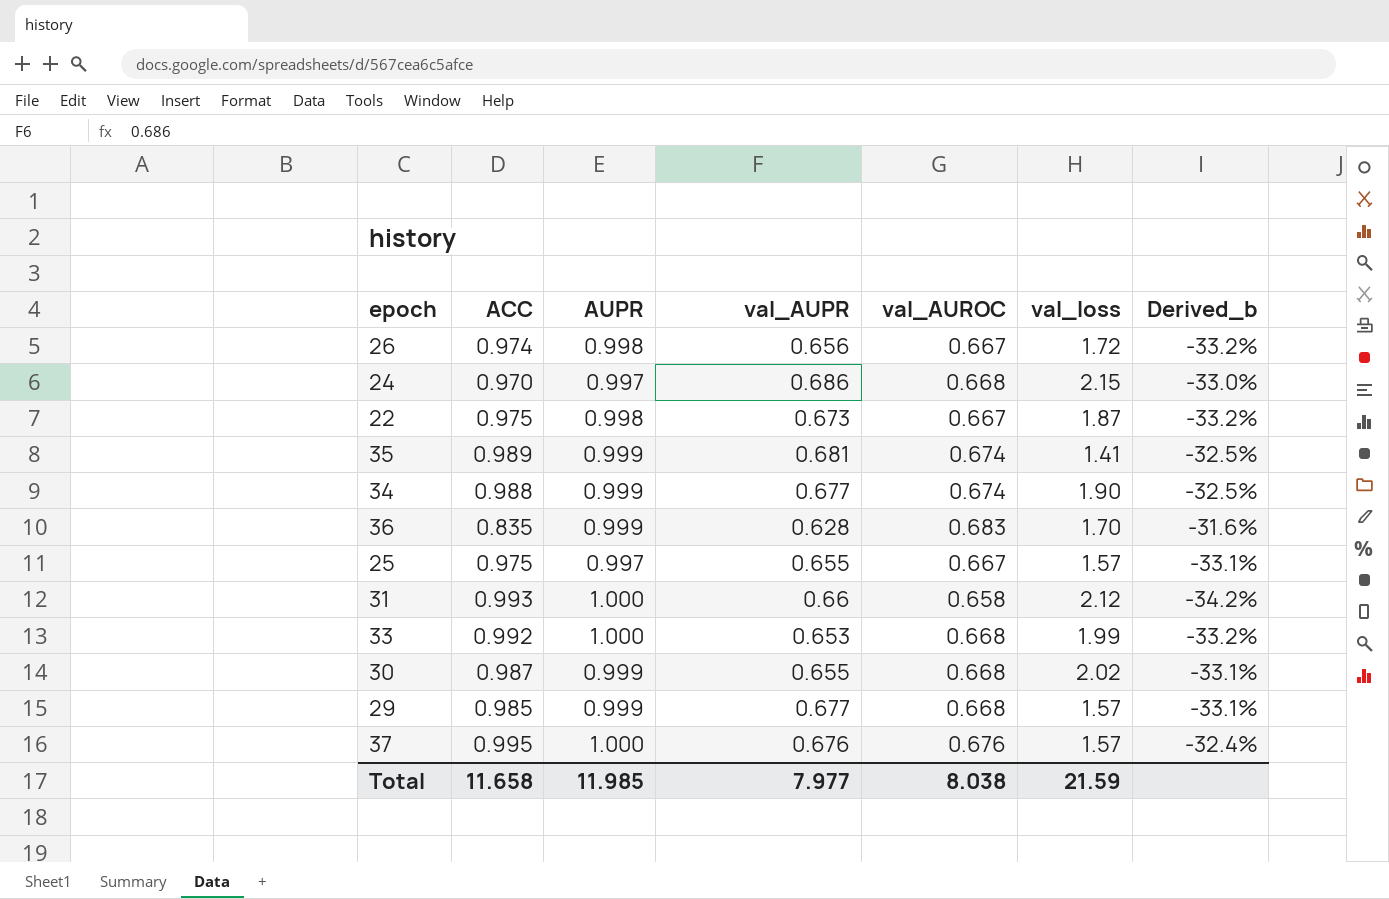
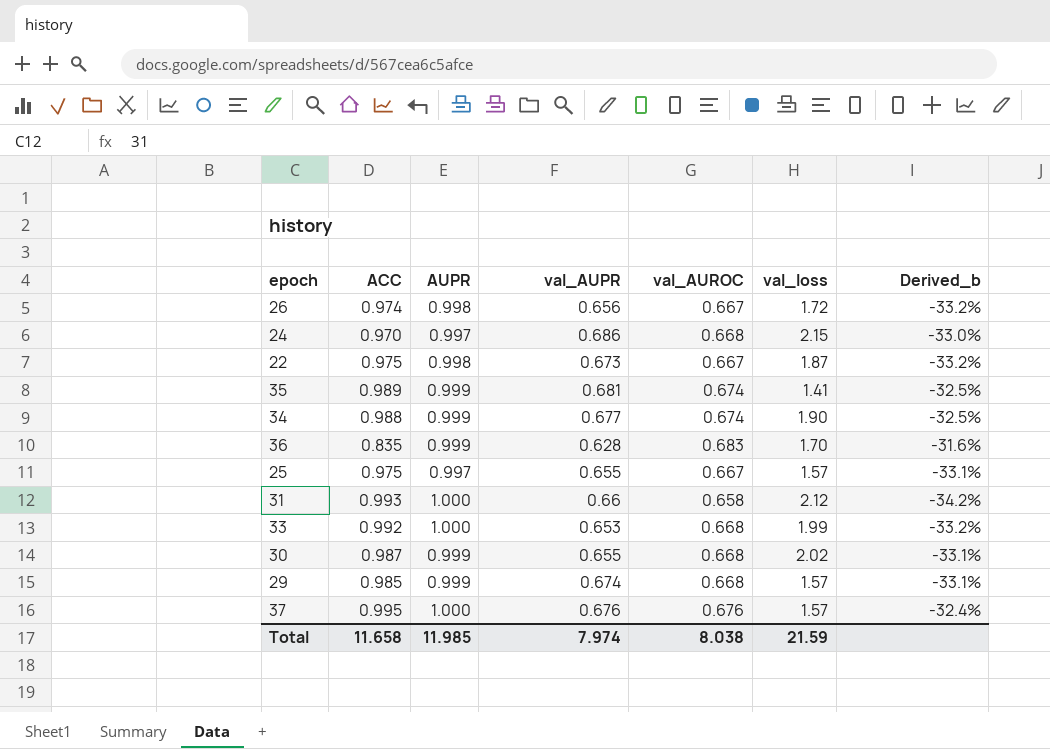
29 | val_AUPR: 0.677 -> 0.674
Total | val_AUPR: 7.977 -> 7.974

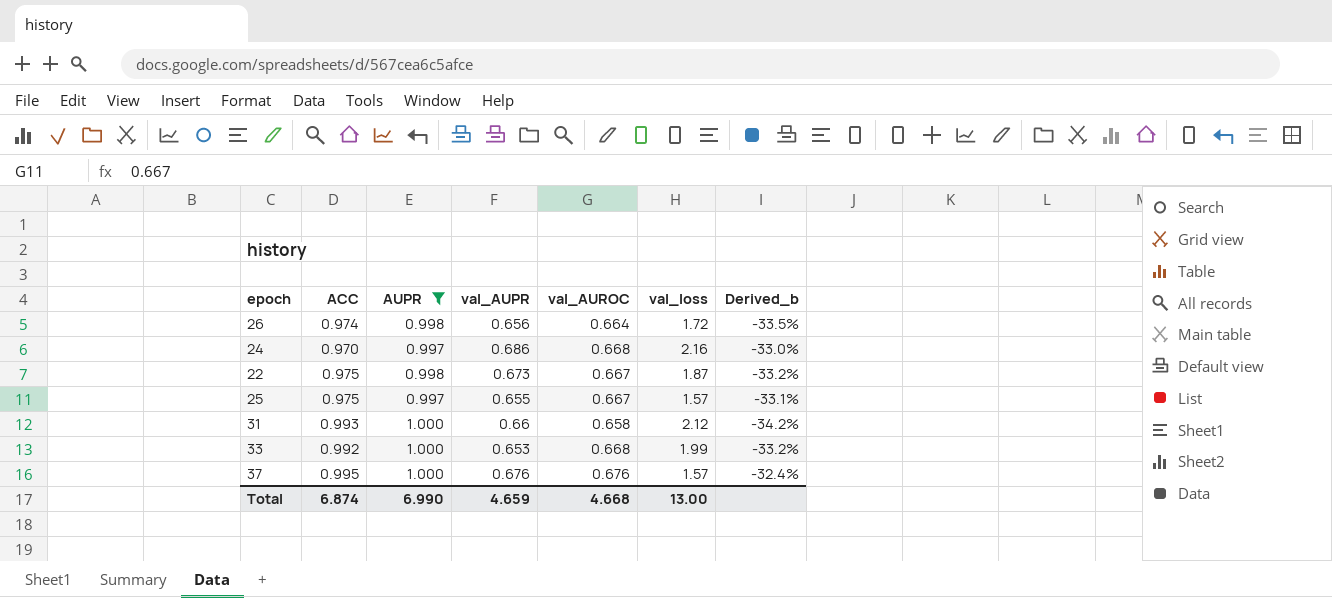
filter: none -> AUPR != 0.999
26 | val_AUROC: 0.667 -> 0.664
26 | Derived_b: -33.2% -> -33.5%
24 | val_loss: 2.15 -> 2.16
Total | ACC: 11.658 -> 6.874
Total | AUPR: 11.985 -> 6.990
Total | val_AUPR: 7.974 -> 4.659
Total | val_AUROC: 8.038 -> 4.668
Total | val_loss: 21.59 -> 13.00

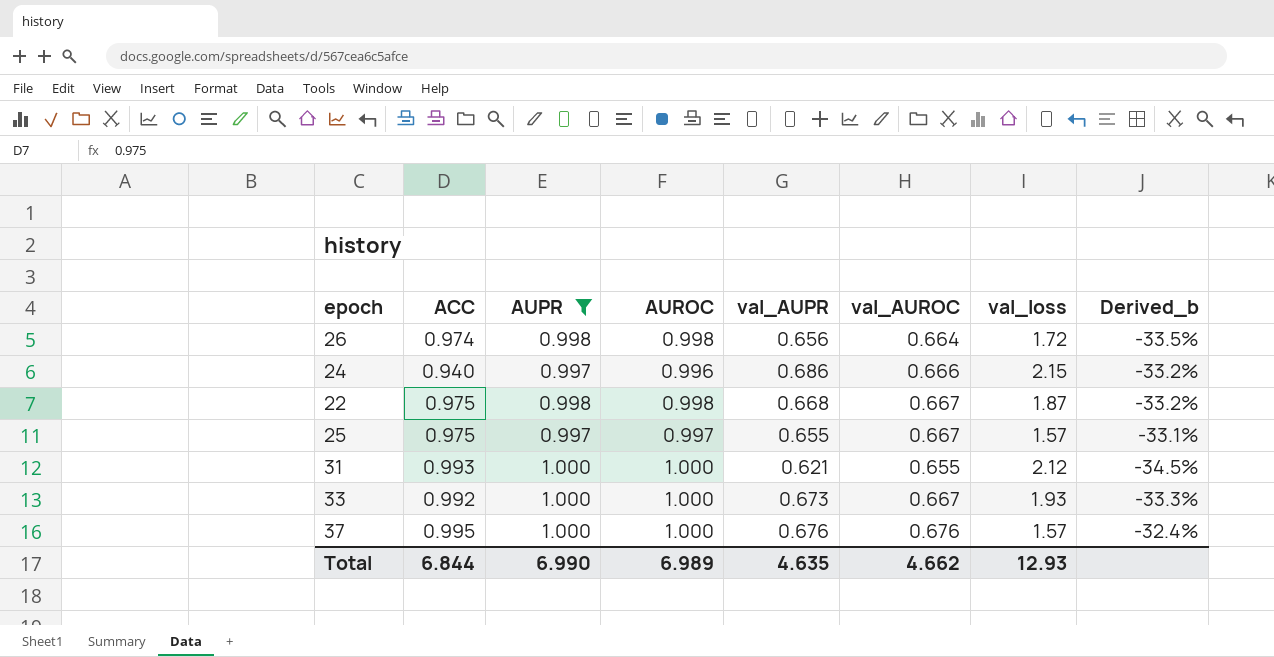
column AUROC | position: none -> 4
24 | ACC: 0.970 -> 0.940
24 | val_AUROC: 0.668 -> 0.666
24 | val_loss: 2.16 -> 2.15
24 | Derived_b: -33.0% -> -33.2%
22 | val_AUPR: 0.673 -> 0.668
31 | val_AUPR: 0.66 -> 0.621
31 | val_AUROC: 0.658 -> 0.655
31 | Derived_b: -34.2% -> -34.5%
33 | val_AUPR: 0.653 -> 0.673
33 | val_AUROC: 0.668 -> 0.667
33 | val_loss: 1.99 -> 1.93
33 | Derived_b: -33.2% -> -33.3%
Total | ACC: 6.874 -> 6.844
Total | val_AUPR: 4.659 -> 4.635
Total | val_AUROC: 4.668 -> 4.662
Total | val_loss: 13.00 -> 12.93

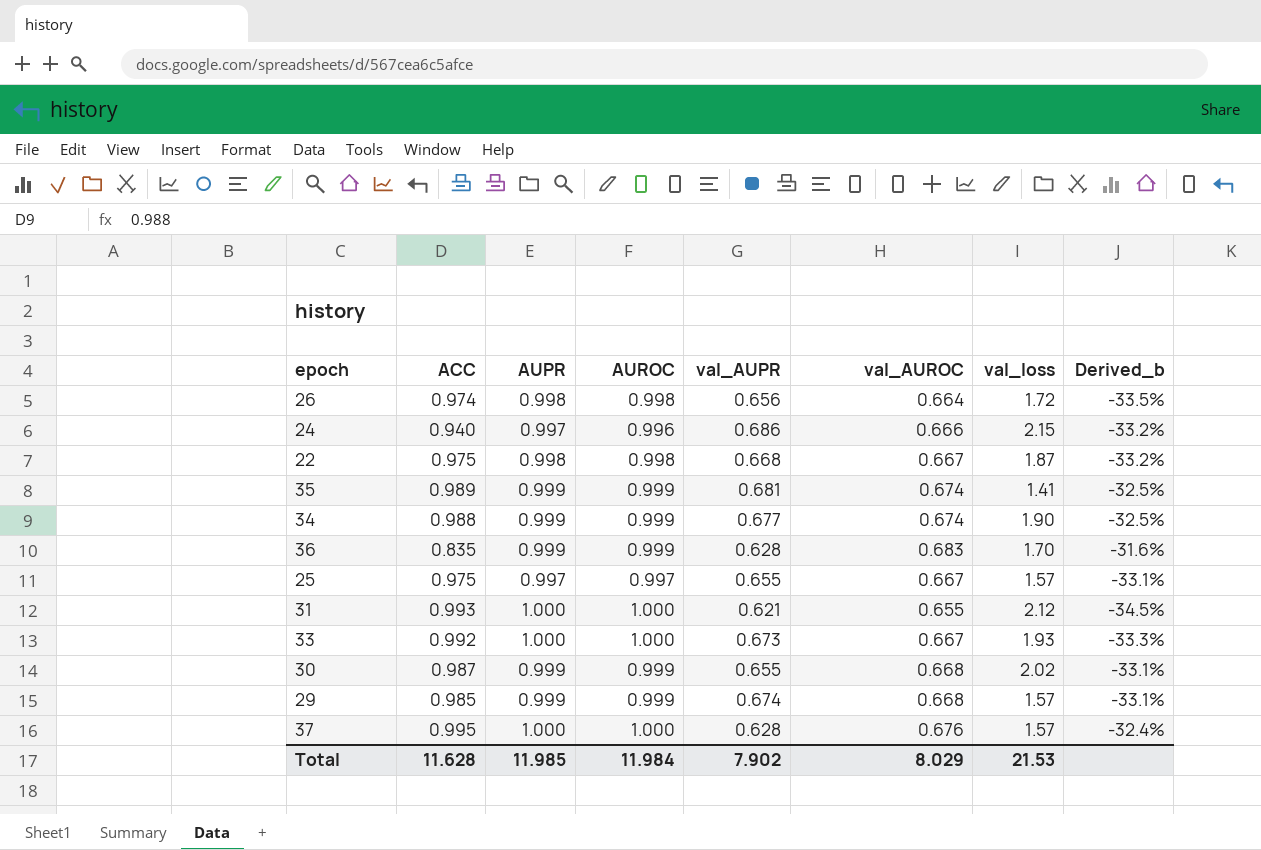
filter: AUPR != 0.999 -> none
37 | val_AUPR: 0.676 -> 0.628
Total | ACC: 6.844 -> 11.628
Total | AUPR: 6.990 -> 11.985
Total | AUROC: 6.989 -> 11.984
Total | val_AUPR: 4.635 -> 7.902
Total | val_AUROC: 4.662 -> 8.029
Total | val_loss: 12.93 -> 21.53

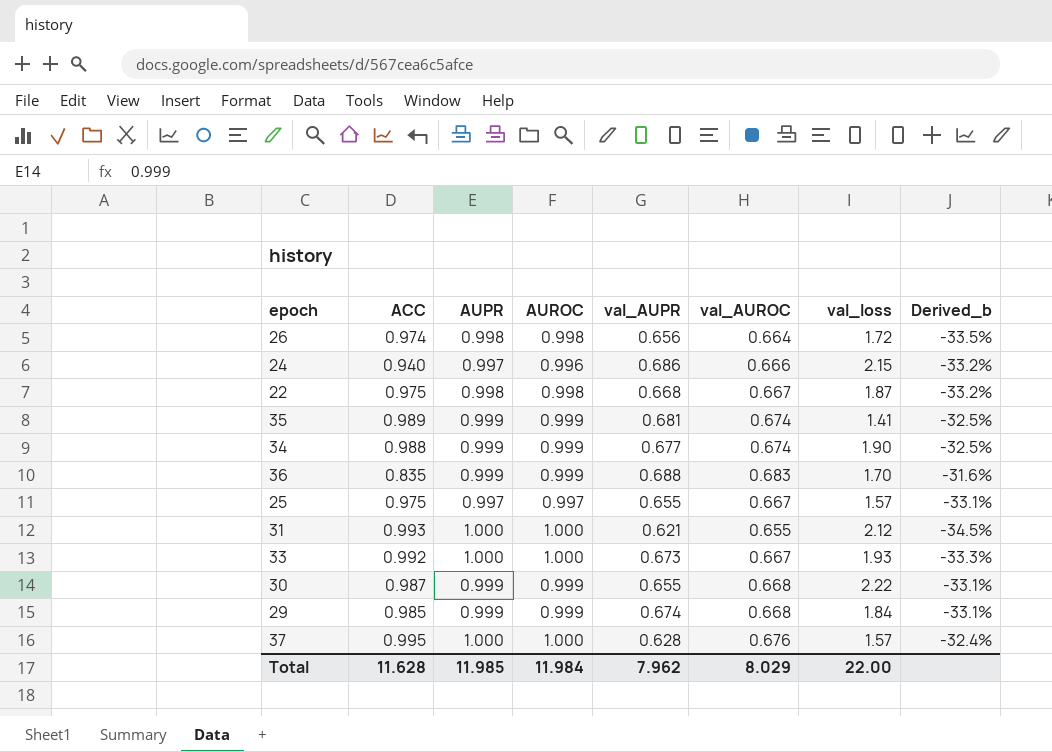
36 | val_AUPR: 0.628 -> 0.688
30 | val_loss: 2.02 -> 2.22
29 | val_loss: 1.57 -> 1.84
Total | val_AUPR: 7.902 -> 7.962
Total | val_loss: 21.53 -> 22.00

